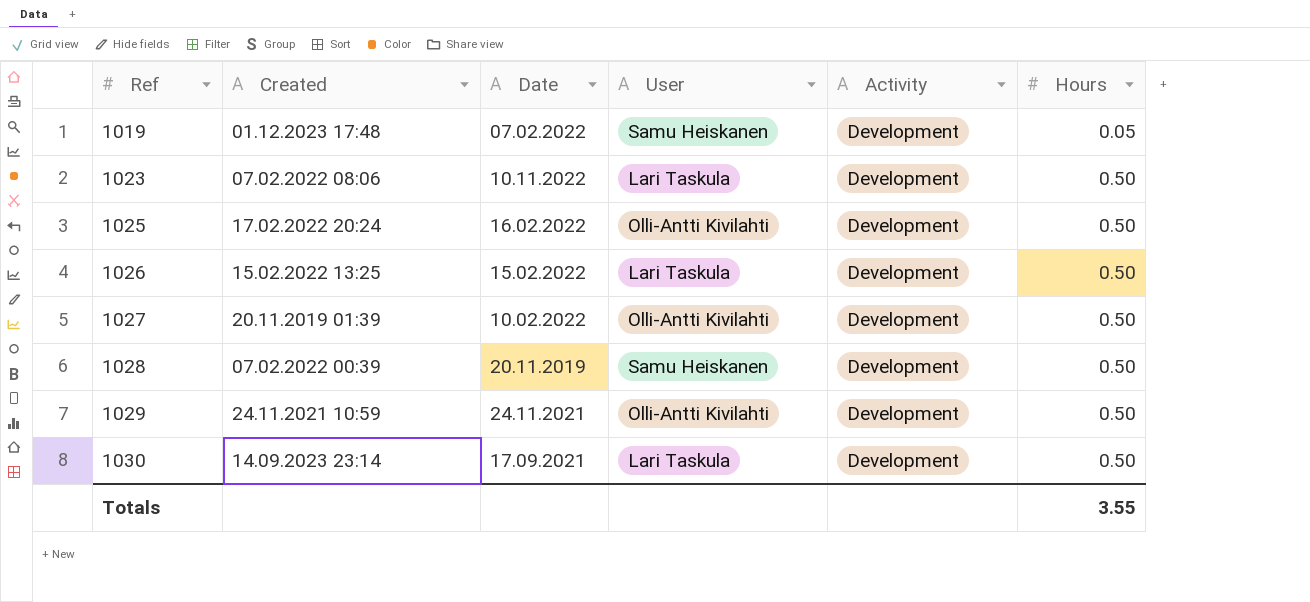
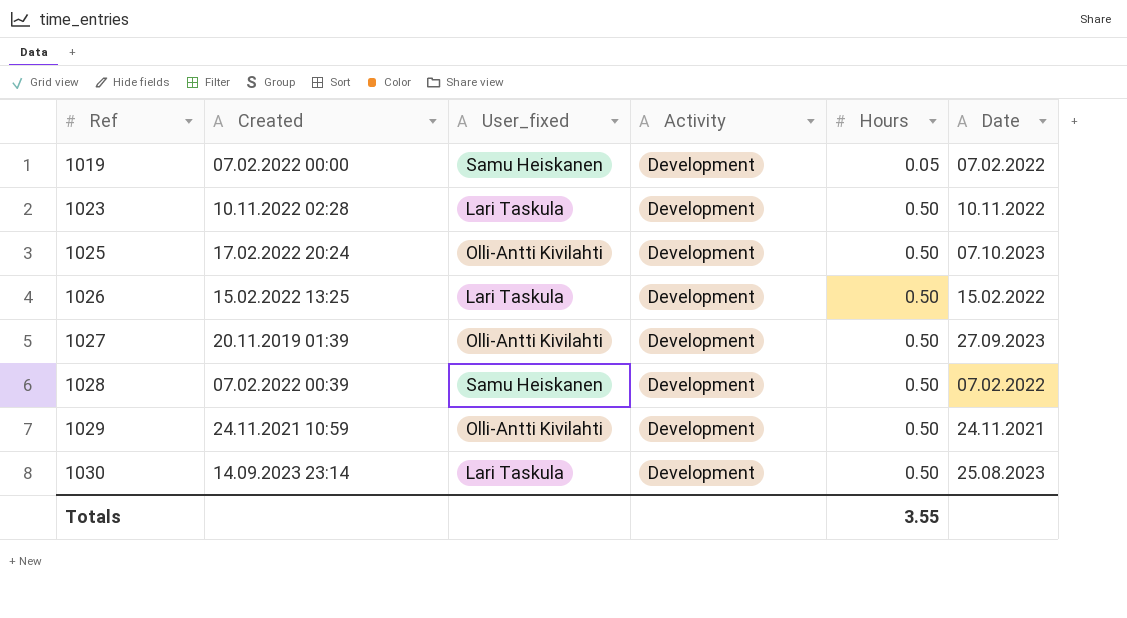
column name: User -> User_fixed
column Date | position: 3 -> 6
1019 | Created: 01.12.2023 17:48 -> 07.02.2022 00:00
1023 | Created: 07.02.2022 08:06 -> 10.11.2022 02:28
1025 | Date: 16.02.2022 -> 07.10.2023
1027 | Date: 10.02.2022 -> 27.09.2023
1028 | Date: 20.11.2019 -> 07.02.2022
1030 | Date: 17.09.2021 -> 25.08.2023

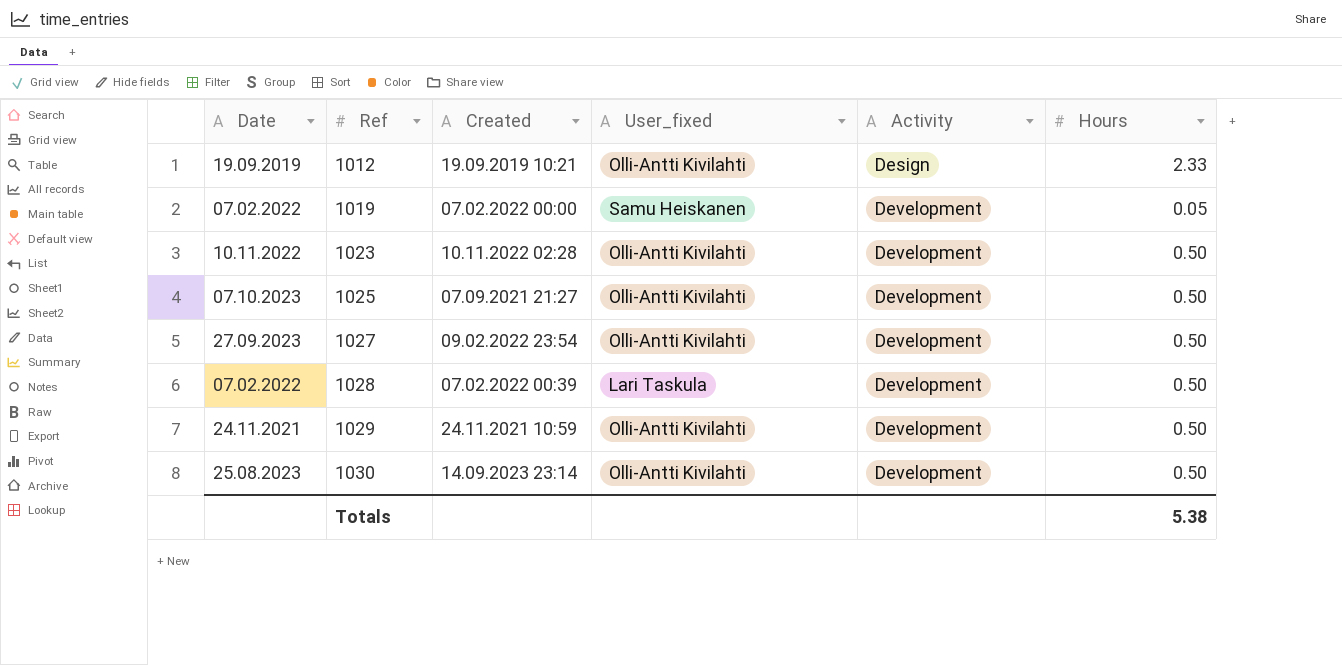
column Date | position: 6 -> 1
row 1026: 15.02.2022 13:25 | Lari Taskula | Development | 0.50 | 15.02.2022 -> none
row 1012: none -> 19.09.2019 | 19.09.2019 10:21 | Olli-Antti Kivilahti | Design | 2.33
1023 | User_fixed: Lari Taskula -> Olli-Antti Kivilahti
1025 | Created: 17.02.2022 20:24 -> 07.09.2021 21:27
1027 | Created: 20.11.2019 01:39 -> 09.02.2022 23:54
1028 | User_fixed: Samu Heiskanen -> Lari Taskula
1030 | User_fixed: Lari Taskula -> Olli-Antti Kivilahti
Totals | Hours: 3.55 -> 5.38

